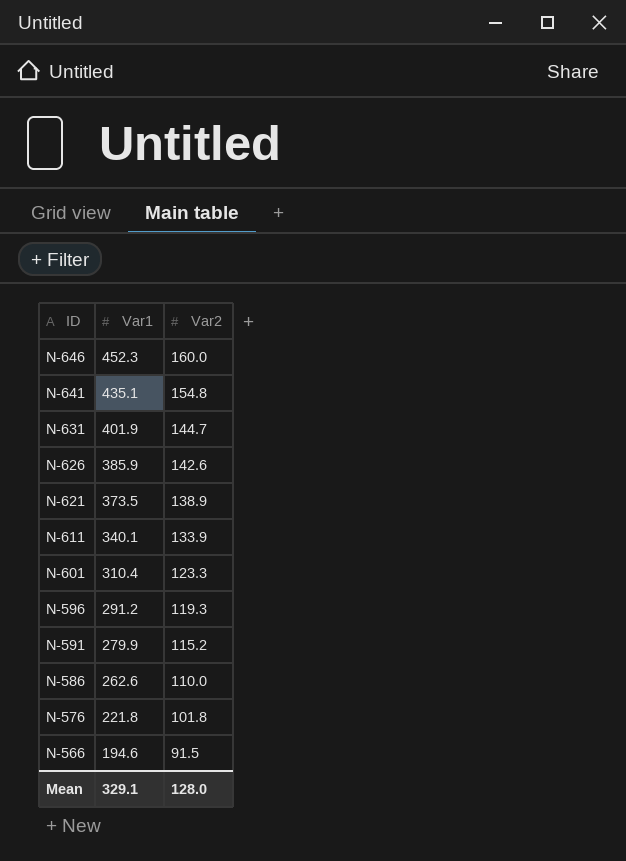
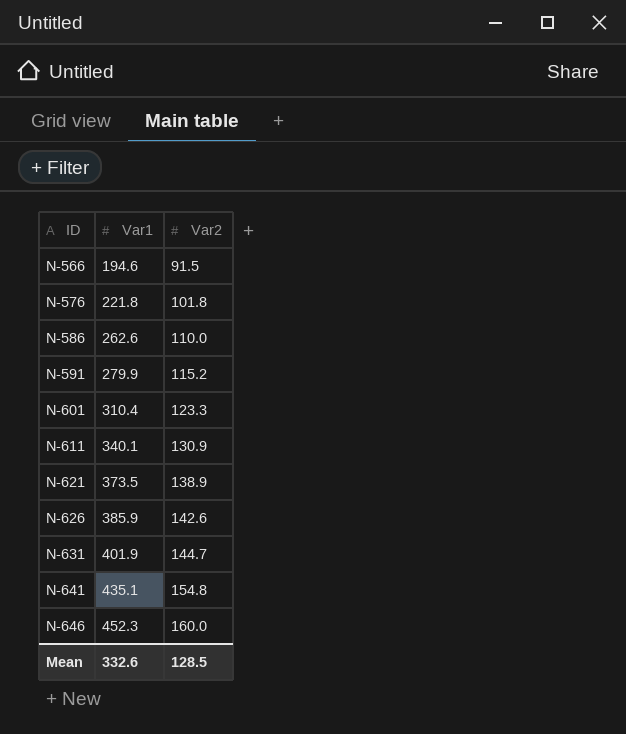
row order: ID descending -> ID ascending
row N-596: 291.2 | 119.3 -> none
N-611 | Var2: 133.9 -> 130.9
Mean | Var1: 329.1 -> 332.6
Mean | Var2: 128.0 -> 128.5

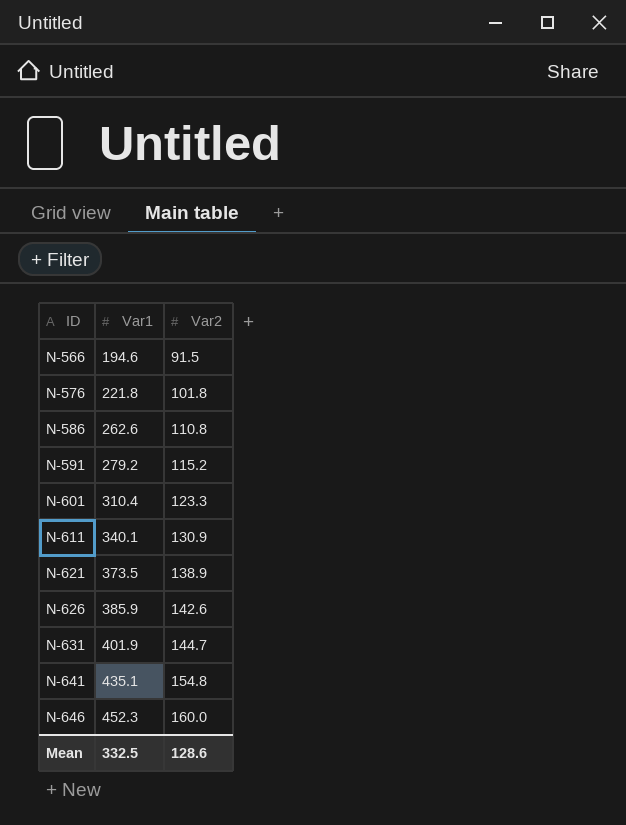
N-586 | Var2: 110.0 -> 110.8
N-591 | Var1: 279.9 -> 279.2
Mean | Var1: 332.6 -> 332.5
Mean | Var2: 128.5 -> 128.6

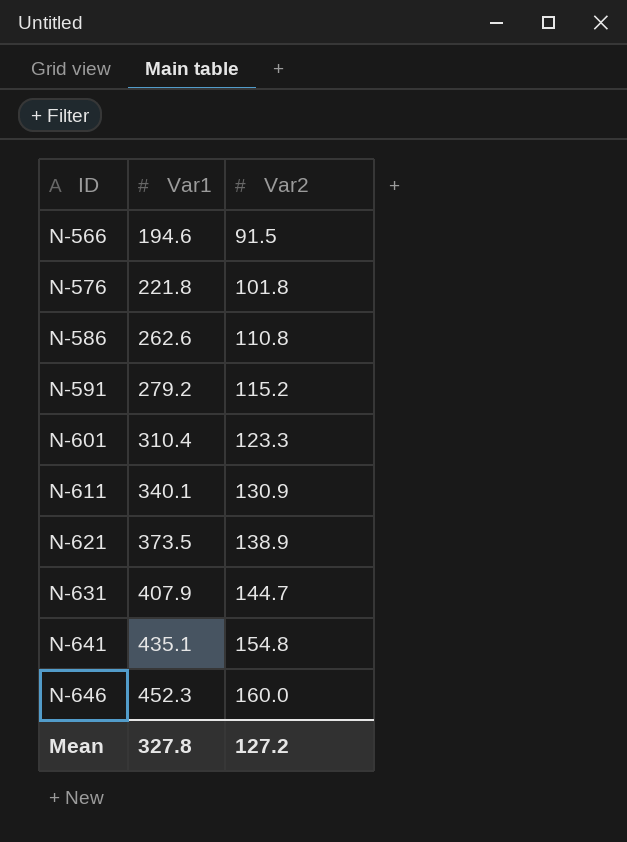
row N-626: 385.9 | 142.6 -> none
N-631 | Var1: 401.9 -> 407.9
Mean | Var1: 332.5 -> 327.8
Mean | Var2: 128.6 -> 127.2

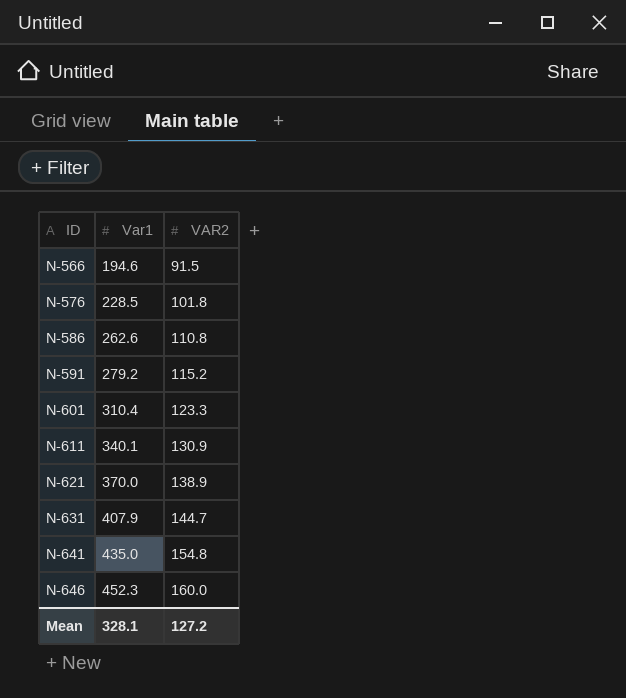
column name: Var2 -> VAR2
N-576 | Var1: 221.8 -> 228.5
N-621 | Var1: 373.5 -> 370.0
N-641 | Var1: 435.1 -> 435.0
Mean | Var1: 327.8 -> 328.1

